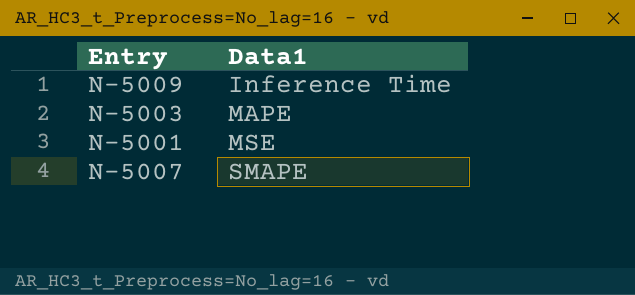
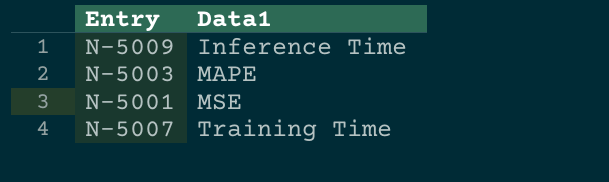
N-5007 | Data1: SMAPE -> Training Time

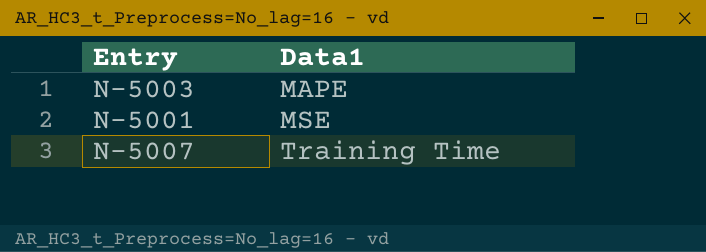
row N-5009: Inference Time -> none

